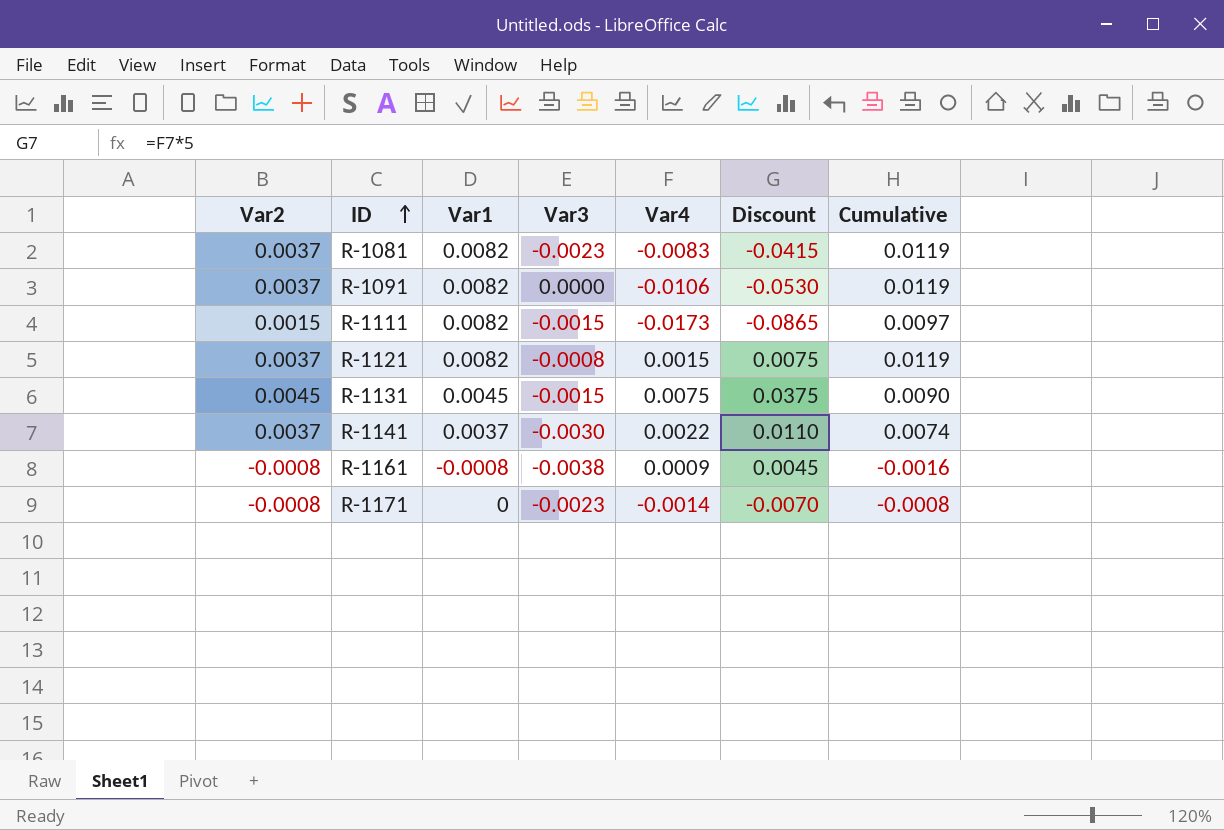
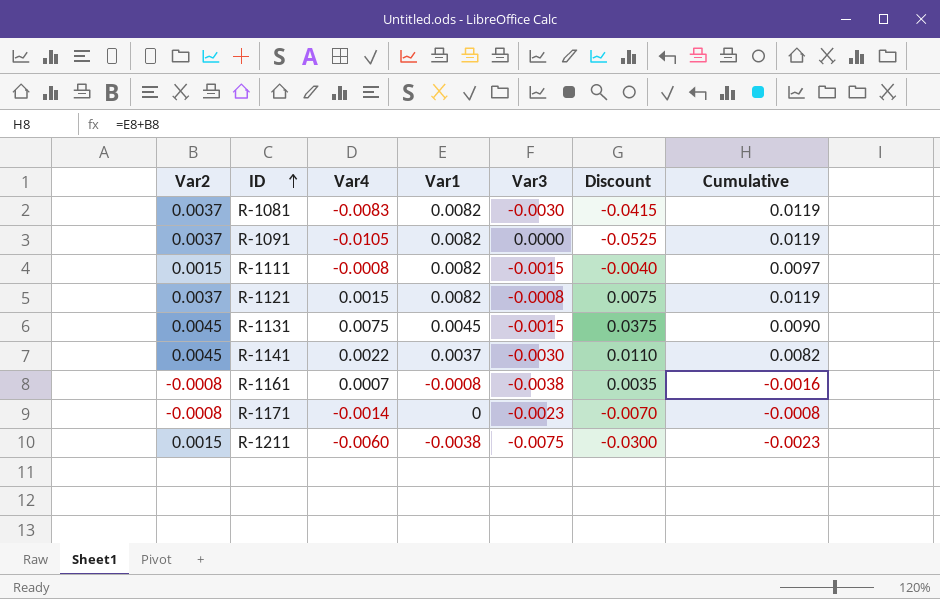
column Var4 | position: 5 -> 3
R-1081 | Var3: -0.0023 -> -0.0030
R-1091 | Var4: -0.0106 -> -0.0105
R-1091 | Discount: -0.0530 -> -0.0525
R-1111 | Var4: -0.0173 -> -0.0008
R-1111 | Discount: -0.0865 -> -0.0040
R-1141 | Var2: 0.0037 -> 0.0045
R-1141 | Cumulative: 0.0074 -> 0.0082
R-1161 | Var4: 0.0009 -> 0.0007
R-1161 | Discount: 0.0045 -> 0.0035
row R-1211: none -> 0.0015 | -0.0060 | -0.0038 | -0.0075 | -0.0300 | -0.0023

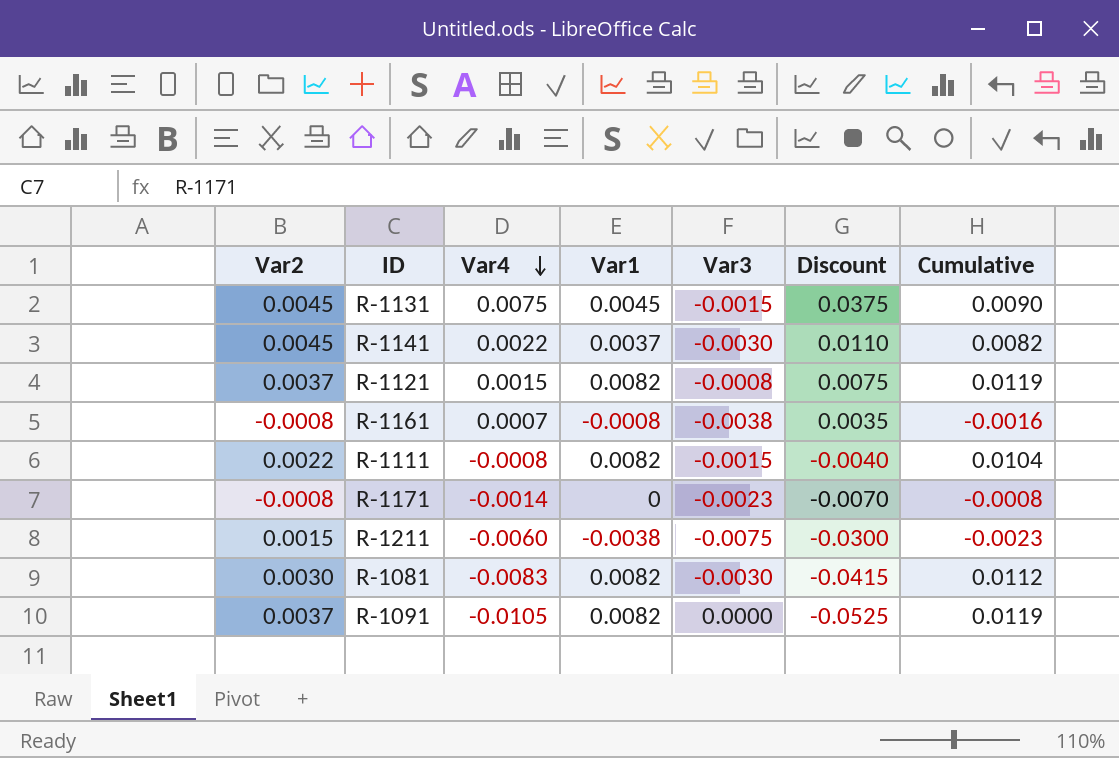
row order: ID ascending -> Var4 descending
R-1111 | Var2: 0.0015 -> 0.0022
R-1111 | Cumulative: 0.0097 -> 0.0104
R-1081 | Var2: 0.0037 -> 0.0030
R-1081 | Cumulative: 0.0119 -> 0.0112

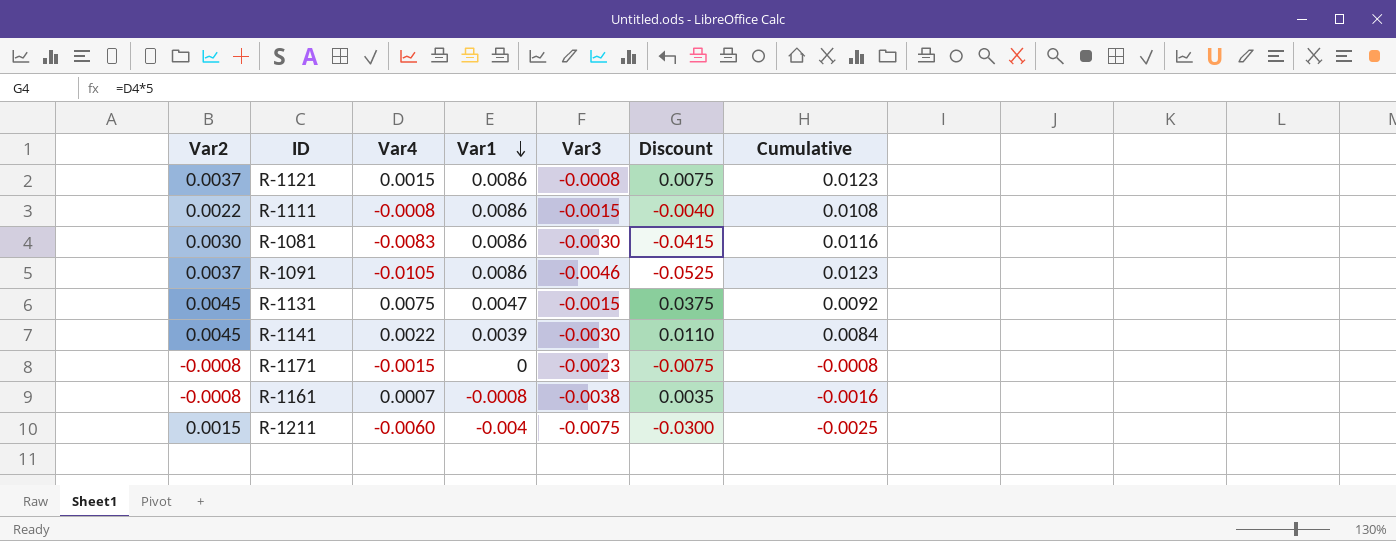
row order: Var4 descending -> Var1 descending
R-1121 | Var1: 0.0082 -> 0.0086
R-1121 | Cumulative: 0.0119 -> 0.0123
R-1111 | Var1: 0.0082 -> 0.0086
R-1111 | Cumulative: 0.0104 -> 0.0108
R-1081 | Var1: 0.0082 -> 0.0086
R-1081 | Cumulative: 0.0112 -> 0.0116
R-1091 | Var1: 0.0082 -> 0.0086
R-1091 | Var3: 0.0000 -> -0.0046
R-1091 | Cumulative: 0.0119 -> 0.0123
R-1131 | Var1: 0.0045 -> 0.0047
R-1131 | Cumulative: 0.0090 -> 0.0092
R-1141 | Var1: 0.0037 -> 0.0039
R-1141 | Cumulative: 0.0082 -> 0.0084
R-1171 | Var4: -0.0014 -> -0.0015
R-1171 | Discount: -0.0070 -> -0.0075
R-1211 | Var1: -0.0038 -> -0.004
R-1211 | Cumulative: -0.0023 -> -0.0025

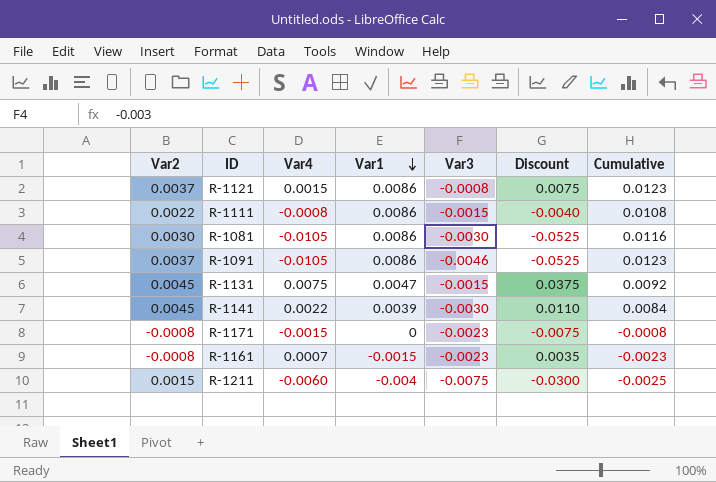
R-1081 | Var4: -0.0083 -> -0.0105
R-1081 | Discount: -0.0415 -> -0.0525
R-1161 | Var1: -0.0008 -> -0.0015
R-1161 | Var3: -0.0038 -> -0.0023
R-1161 | Cumulative: -0.0016 -> -0.0023

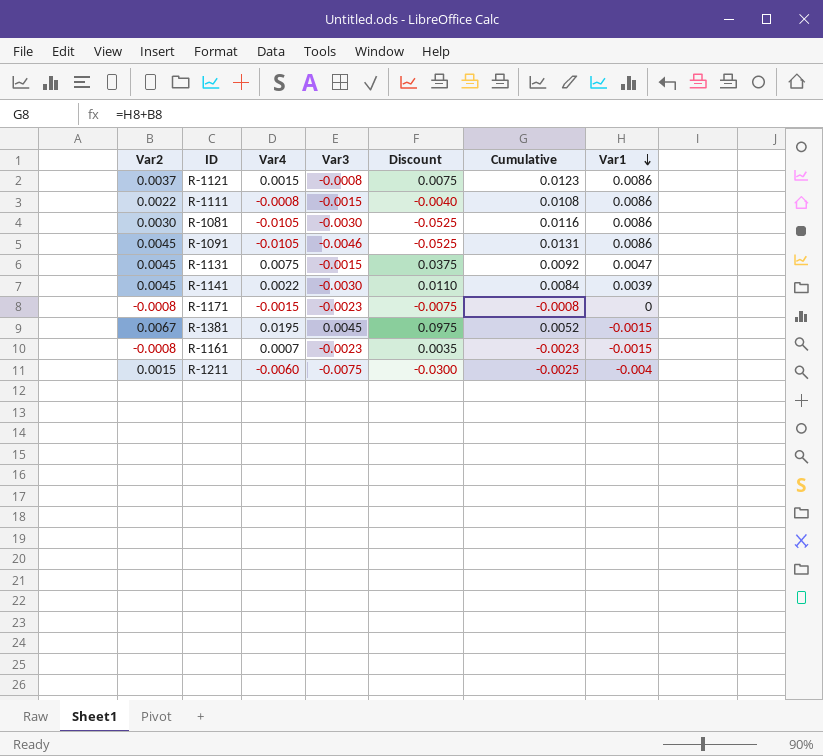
column Var1 | position: 4 -> 7
R-1091 | Var2: 0.0037 -> 0.0045
R-1091 | Cumulative: 0.0123 -> 0.0131
row R-1381: none -> 0.0067 | 0.0195 | 0.0045 | 0.0975 | 0.0052 | -0.0015

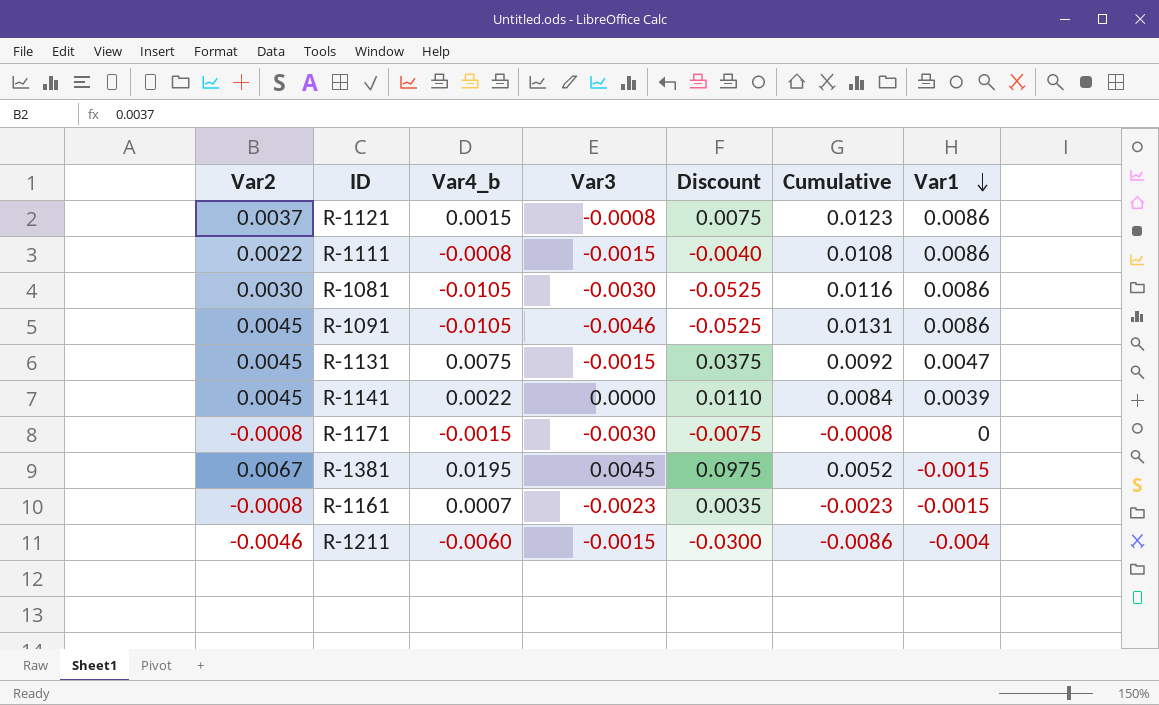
column name: Var4 -> Var4_b
R-1141 | Var3: -0.0030 -> 0.0000
R-1171 | Var3: -0.0023 -> -0.0030
R-1211 | Var2: 0.0015 -> -0.0046
R-1211 | Var3: -0.0075 -> -0.0015
R-1211 | Cumulative: -0.0025 -> -0.0086

